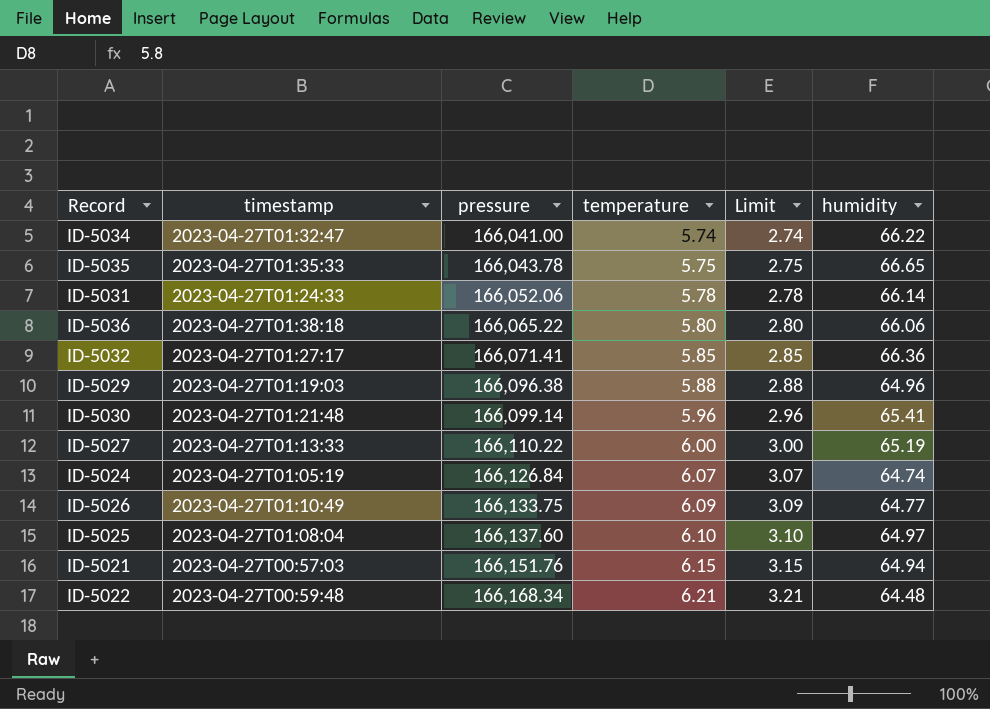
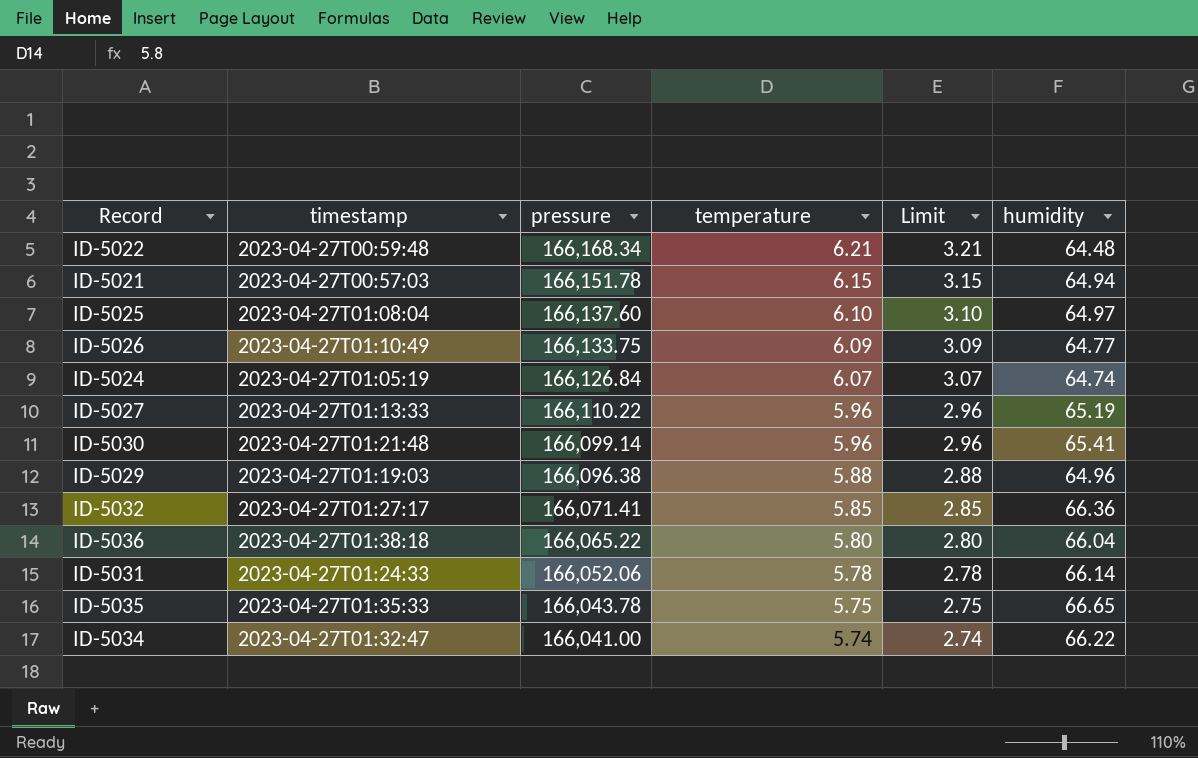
row order: pressure ascending -> pressure descending
ID-5021 | pressure: 166,151.76 -> 166,151.78
ID-5027 | temperature: 6.00 -> 5.96
ID-5027 | Limit: 3.00 -> 2.96
ID-5036 | humidity: 66.06 -> 66.04

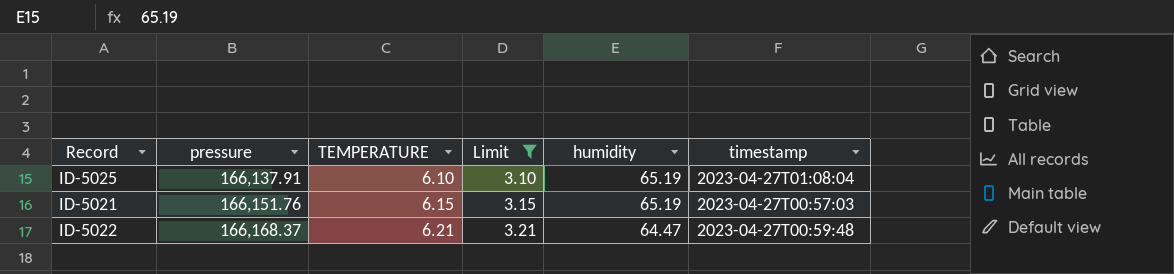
filter: none -> Limit >= 3.10
row order: pressure descending -> pressure ascending
column name: temperature -> TEMPERATURE
column timestamp | position: 2 -> 6
ID-5025 | pressure: 166,137.60 -> 166,137.91
ID-5025 | humidity: 64.97 -> 65.19
ID-5021 | pressure: 166,151.78 -> 166,151.76
ID-5021 | humidity: 64.94 -> 65.19
ID-5022 | pressure: 166,168.34 -> 166,168.37
ID-5022 | humidity: 64.48 -> 64.47

